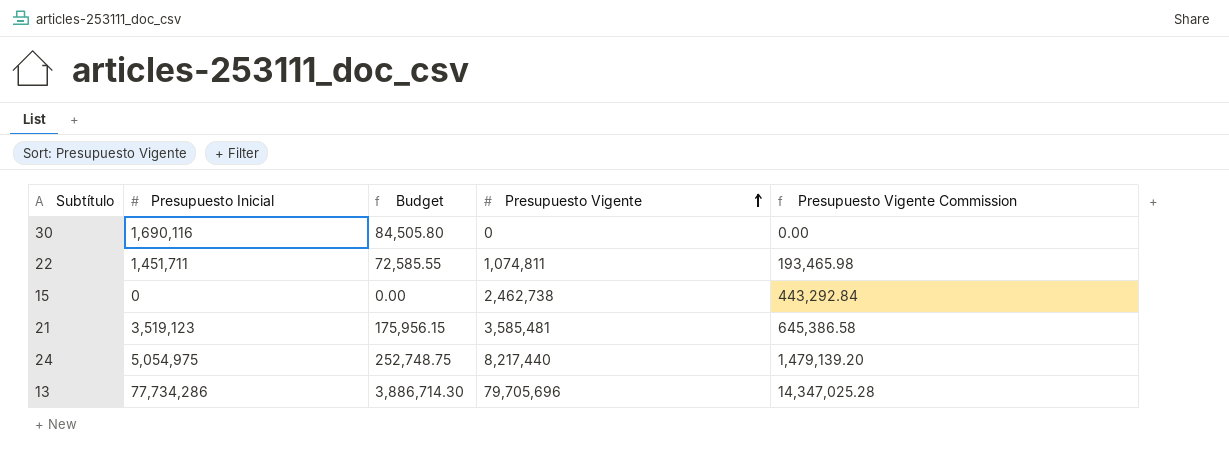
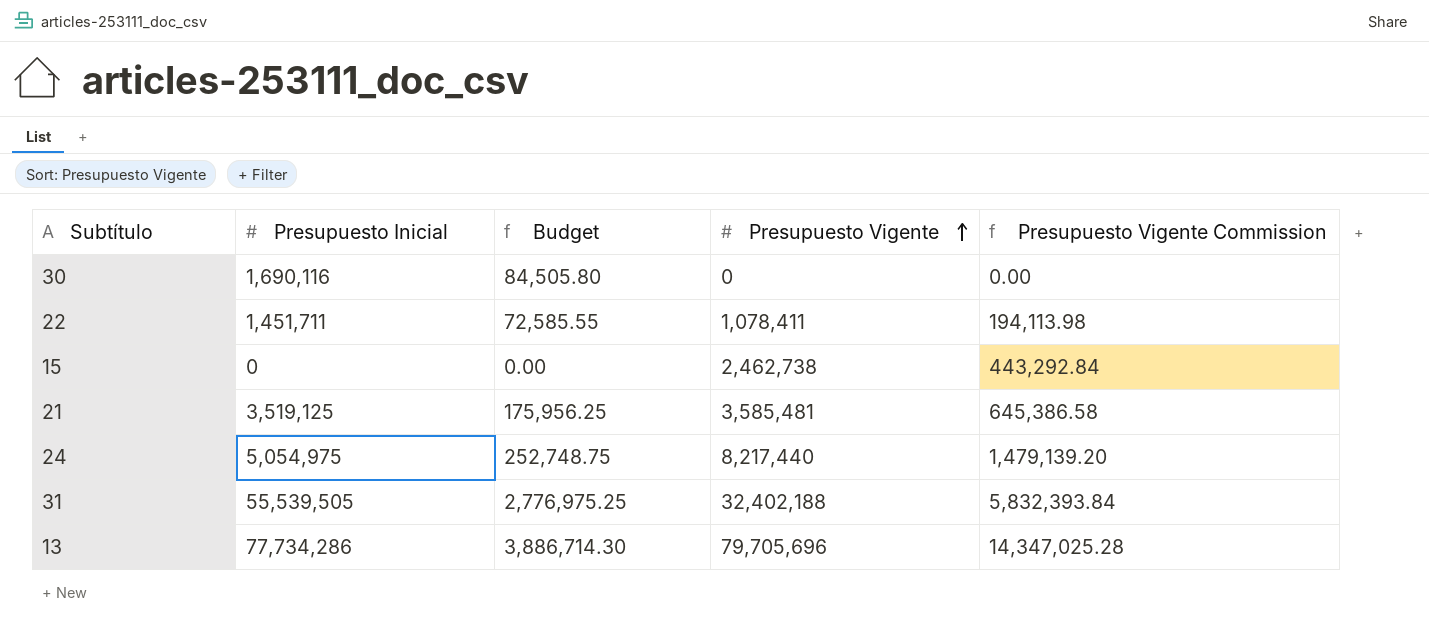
22 | Presupuesto Vigente: 1,074,811 -> 1,078,411
22 | Presupuesto Vigente Commission: 193,465.98 -> 194,113.98
21 | Presupuesto Inicial: 3,519,123 -> 3,519,125
21 | Budget: 175,956.15 -> 175,956.25
row 31: none -> 55,539,505 | 2,776,975.25 | 32,402,188 | 5,832,393.84

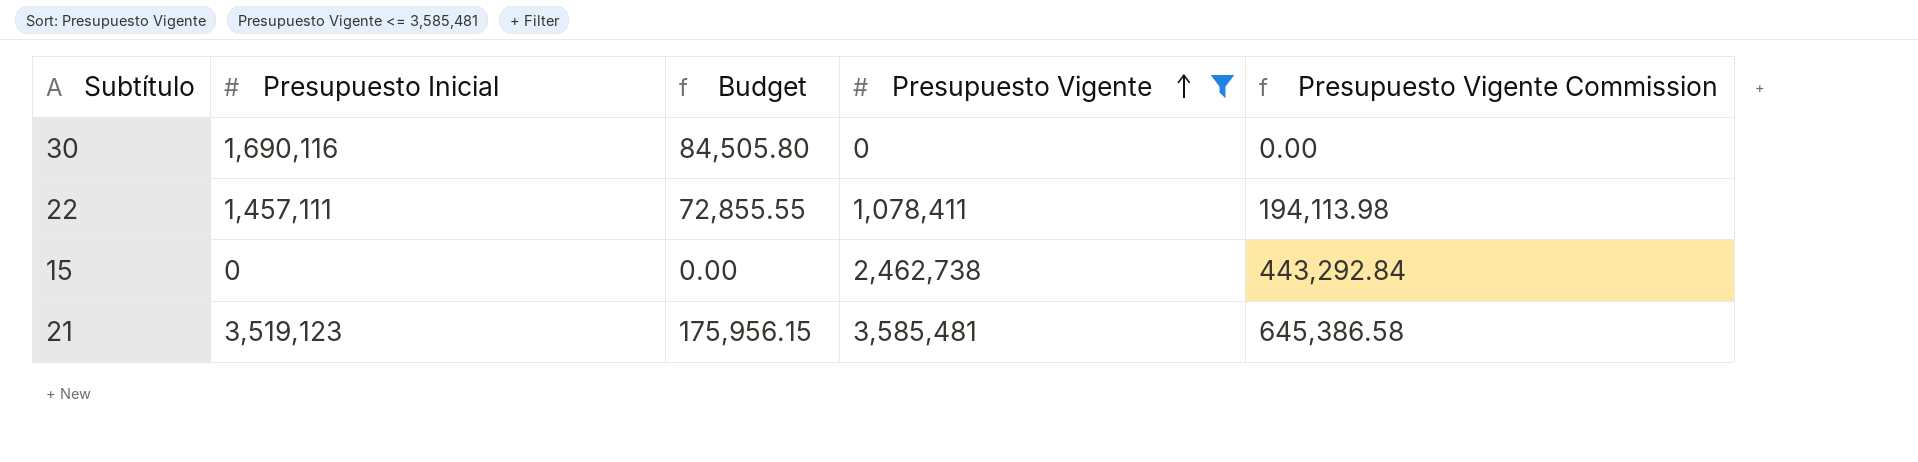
filter: none -> Presupuesto Vigente <= 3,585,481
22 | Presupuesto Inicial: 1,451,711 -> 1,457,111
22 | Budget: 72,585.55 -> 72,855.55
21 | Presupuesto Inicial: 3,519,125 -> 3,519,123
21 | Budget: 175,956.25 -> 175,956.15

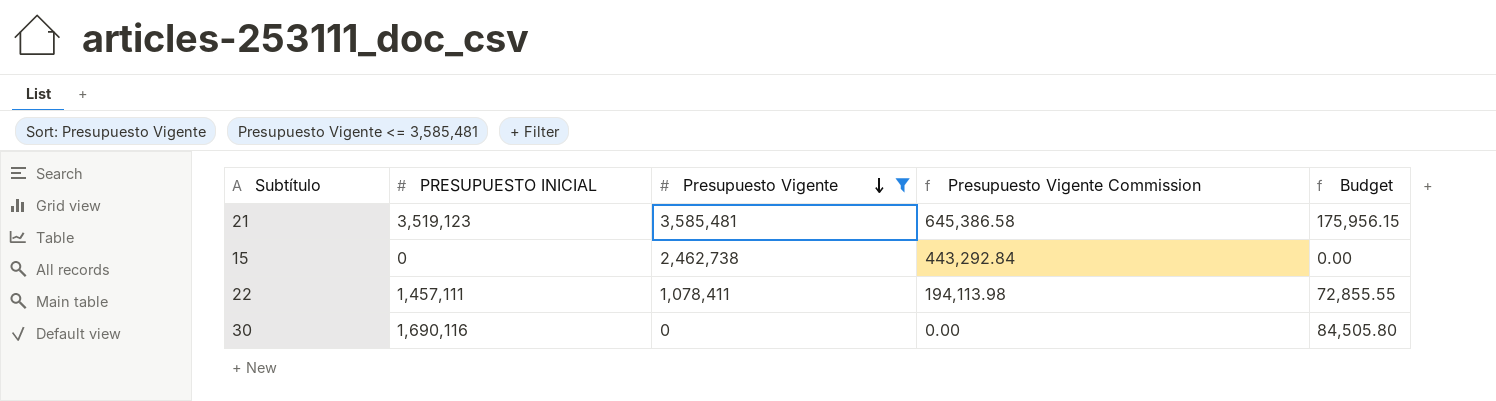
row order: Presupuesto Vigente ascending -> Presupuesto Vigente descending
column name: Presupuesto Inicial -> PRESUPUESTO INICIAL
column Budget | position: 3 -> 5

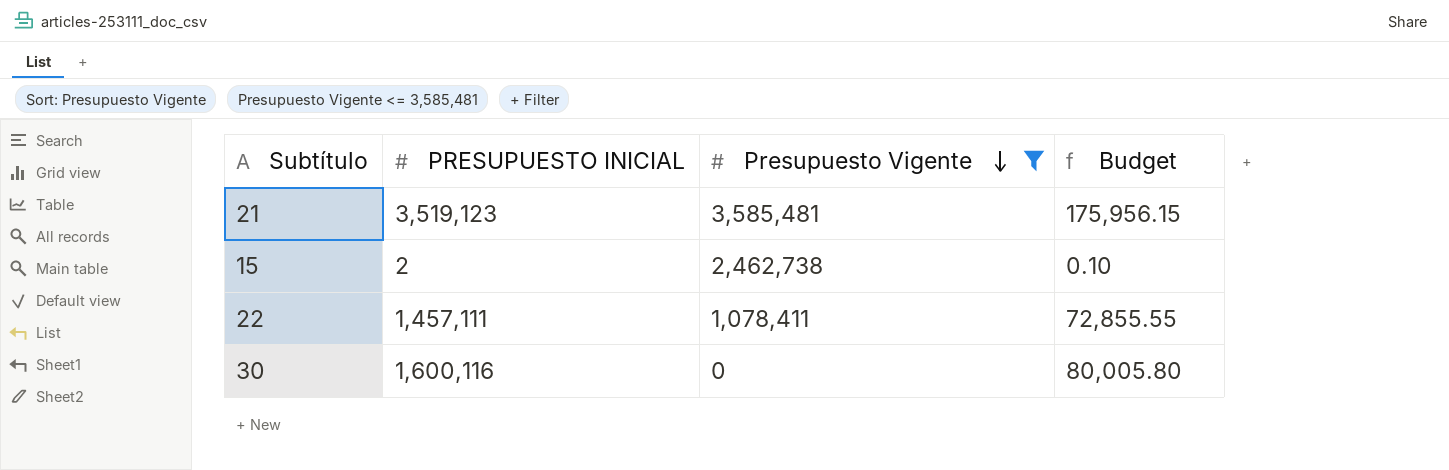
column Presupuesto Vigente Commission | formula: [Presupuesto Vigente] * 0.18 -> none
15 | PRESUPUESTO INICIAL: 0 -> 2
15 | Budget: 0.00 -> 0.10
30 | PRESUPUESTO INICIAL: 1,690,116 -> 1,600,116
30 | Budget: 84,505.80 -> 80,005.80

